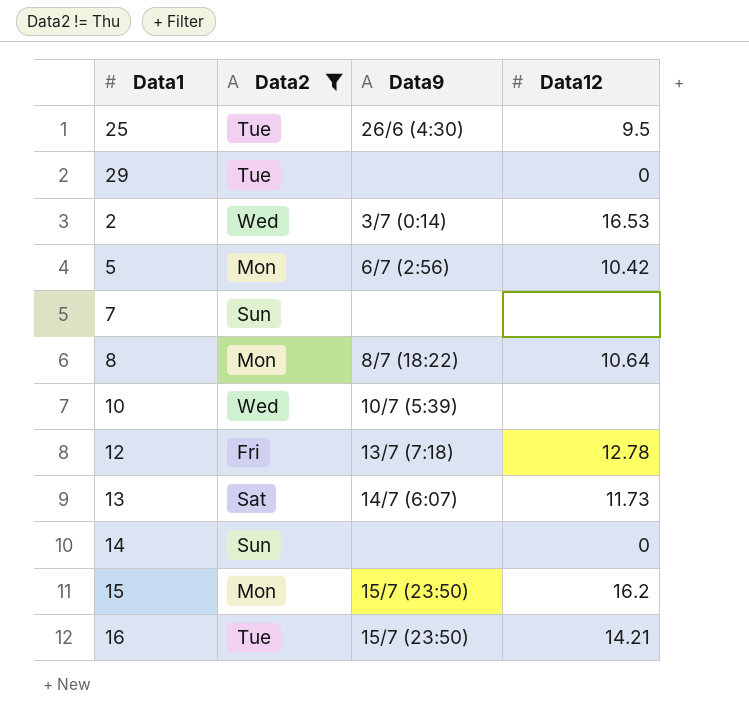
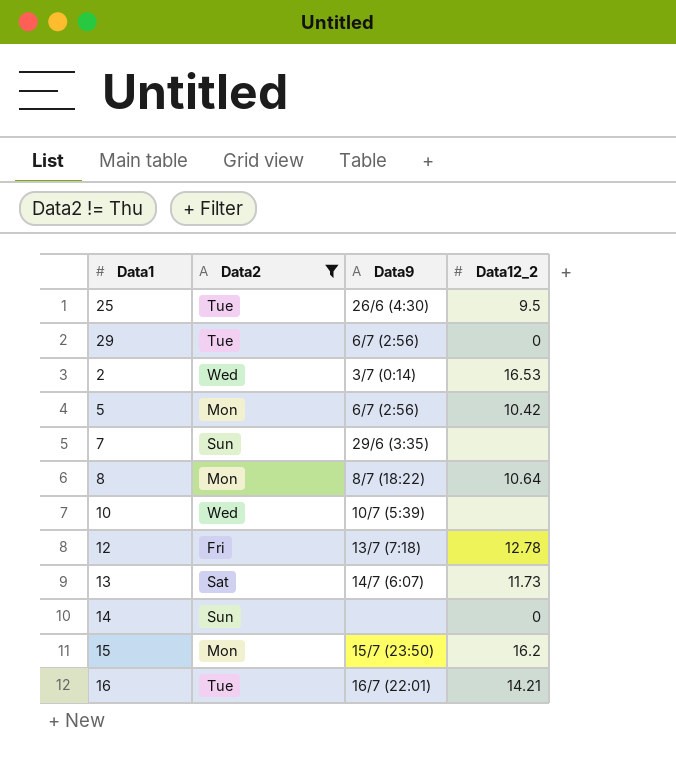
column name: Data12 -> Data12_2
29 | Data9: none -> 6/7 (2:56)
7 | Data9: none -> 29/6 (3:35)
16 | Data9: 15/7 (23:50) -> 16/7 (22:01)

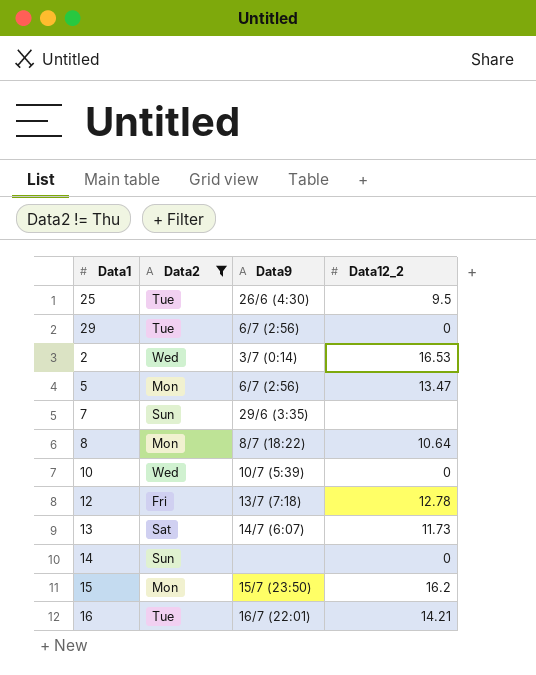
5 | Data12_2: 10.42 -> 13.47
10 | Data12_2: none -> 0

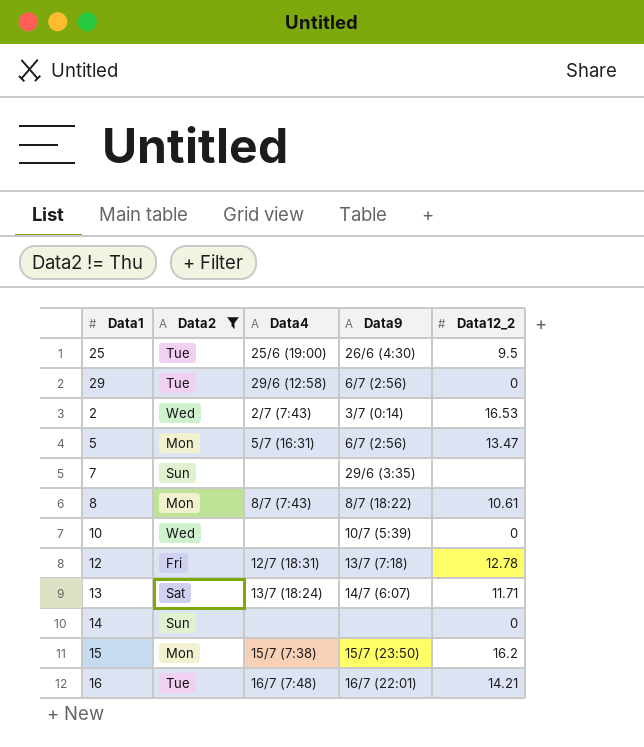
column Data4 | position: none -> 3
8 | Data12_2: 10.64 -> 10.61
13 | Data12_2: 11.73 -> 11.71

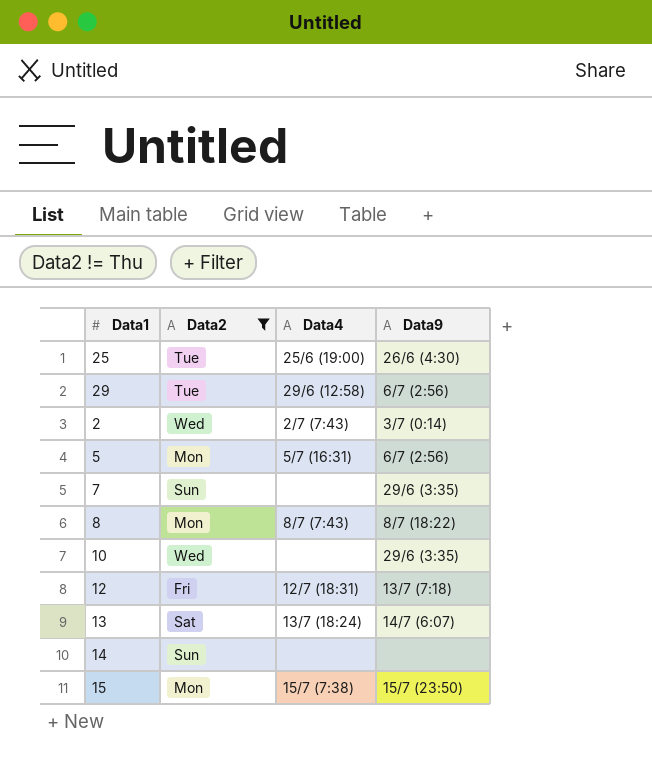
column Data12_2 | position: 5 -> none
row 16: Tue | 16/7 (7:48) | 16/7 (22:01) | 14.21 -> none
10 | Data9: 10/7 (5:39) -> 29/6 (3:35)

